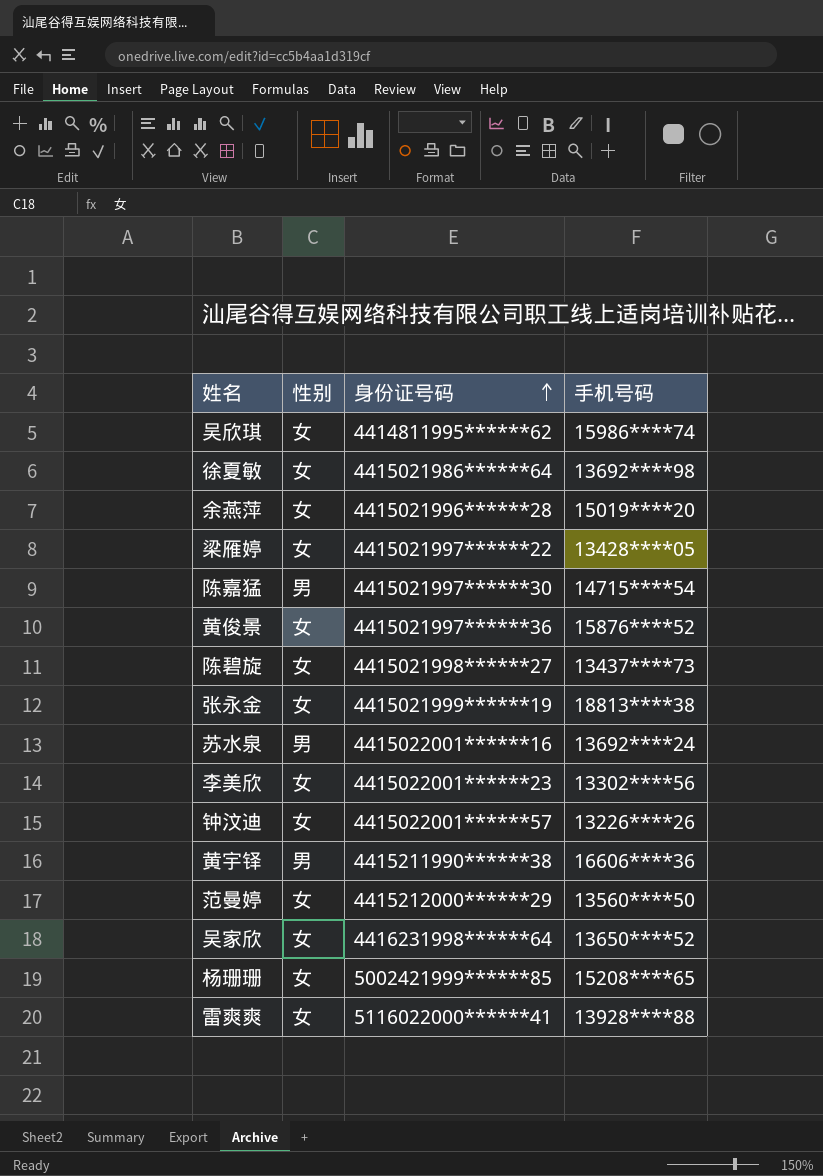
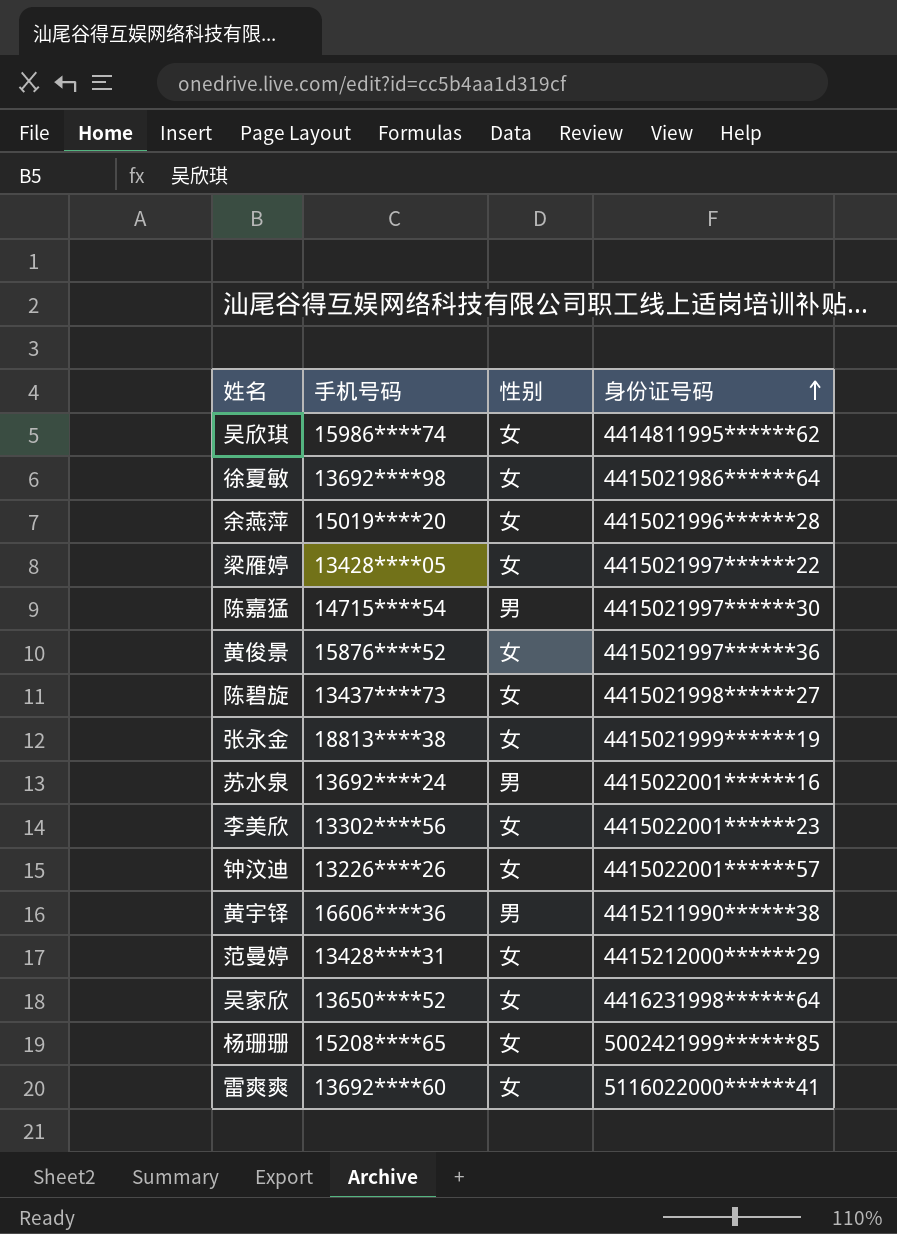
column 手机号码 | position: 4 -> 2
范曼婷 | 手机号码: 13560****50 -> 13428****31
雷爽爽 | 手机号码: 13928****88 -> 13692****60

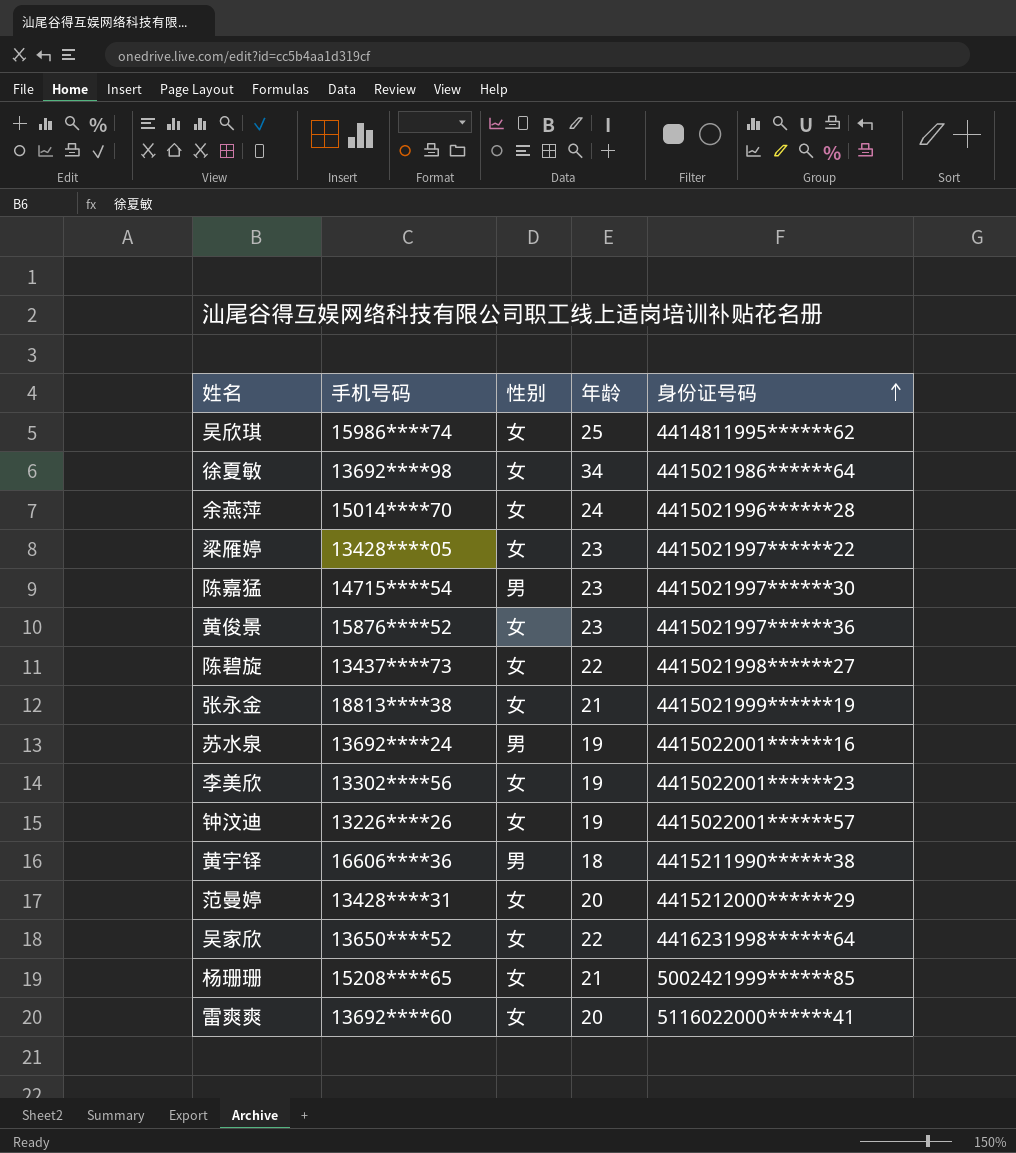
column 年龄 | position: none -> 4
余燕萍 | 手机号码: 15019****20 -> 15014****70

